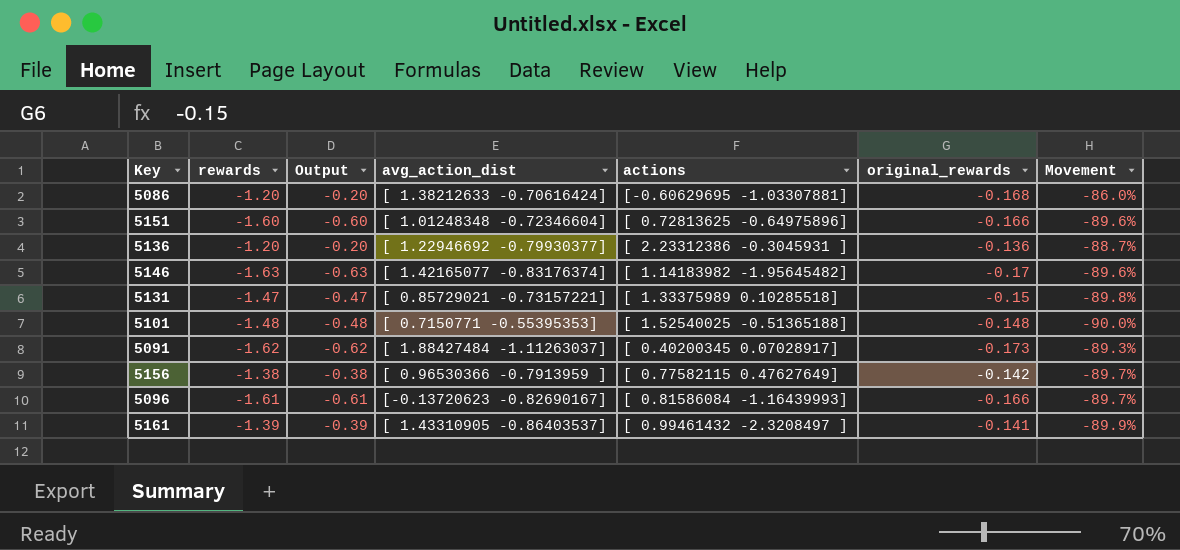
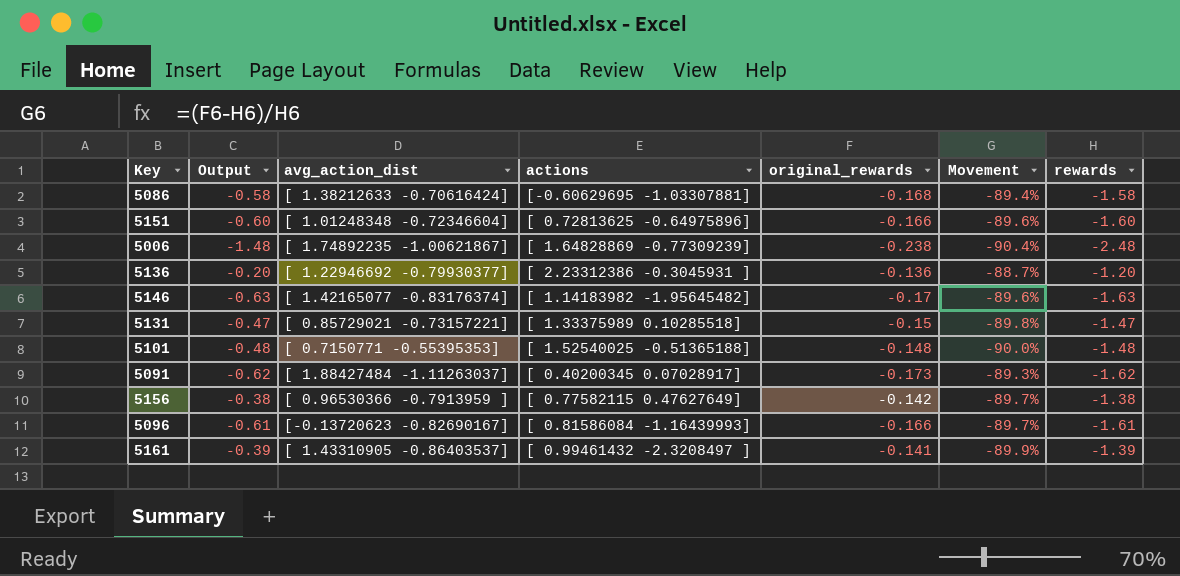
column rewards | position: 2 -> 7
5086 | Output: -0.20 -> -0.58
5086 | Movement: -86.0% -> -89.4%
5086 | rewards: -1.20 -> -1.58
row 5006: none -> -1.48 | [ 1.74892235 -1.00621867] | [ 1.64828869 -0.77309239] | -0.238 | -90.4% | -2.48

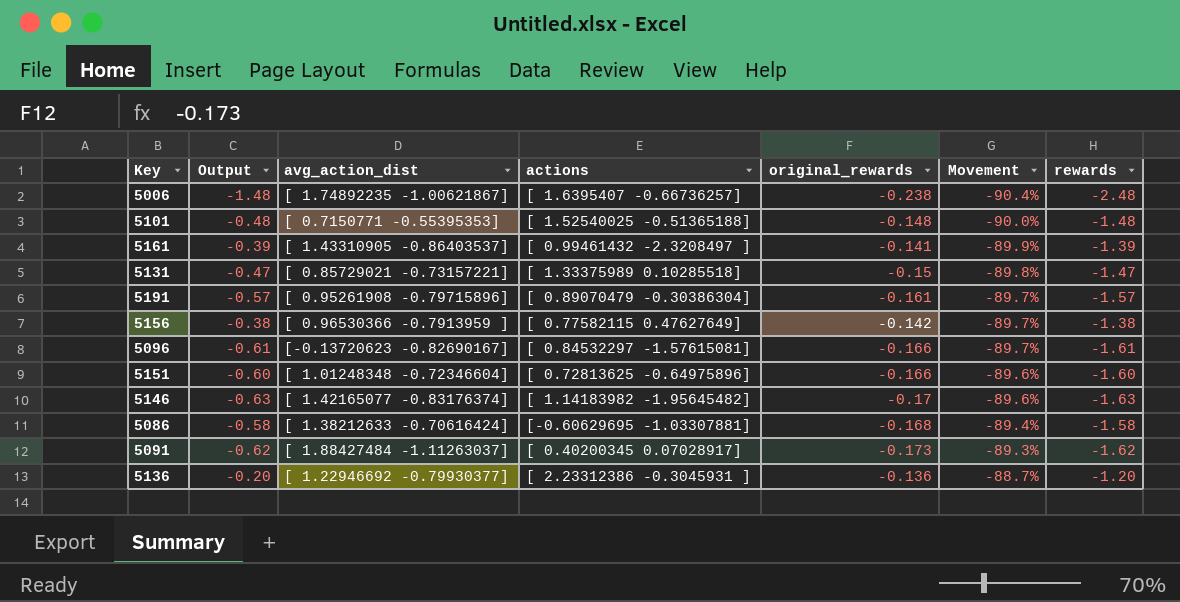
row order: none -> Movement ascending
5006 | actions: [ 1.64828869 -0.77309239] -> [ 1.6395407 -0.66736257]
row 5191: none -> -0.57 | [ 0.95261908 -0.79715896] | [ 0.89070479 -0.30386304] | -0.161 | -89.7% | -1.57
5096 | actions: [ 0.81586084 -1.16439993] -> [ 0.84532297 -1.57615081]

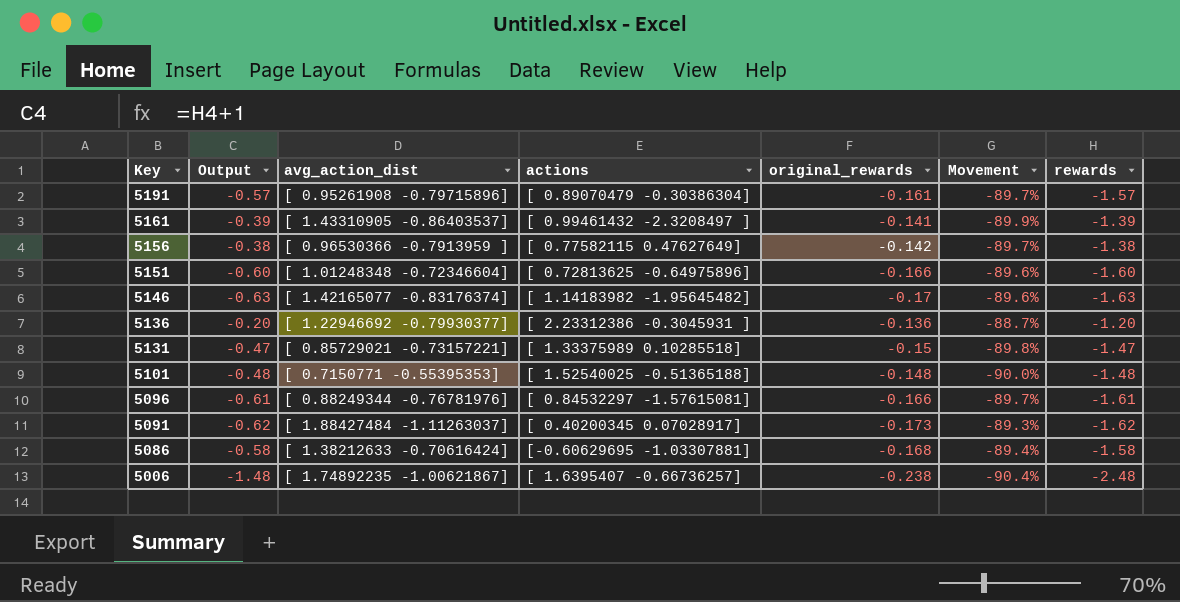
row order: Movement ascending -> Key descending
5096 | avg_action_dist: [-0.13720623 -0.82690167] -> [ 0.88249344 -0.76781976]

